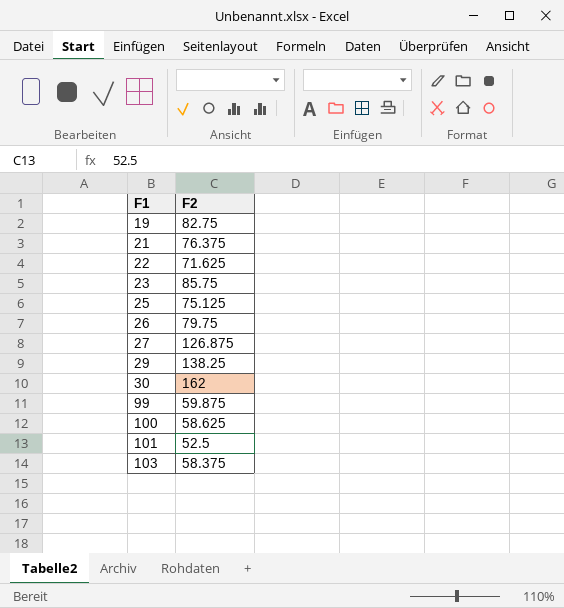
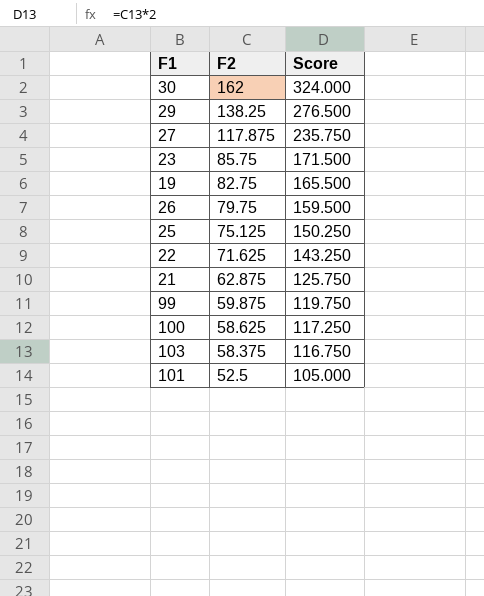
row order: F1 ascending -> F2 descending
column Score | formula: none -> [F2] * 2
27 | F2: 126.875 -> 117.875
21 | F2: 76.375 -> 62.875

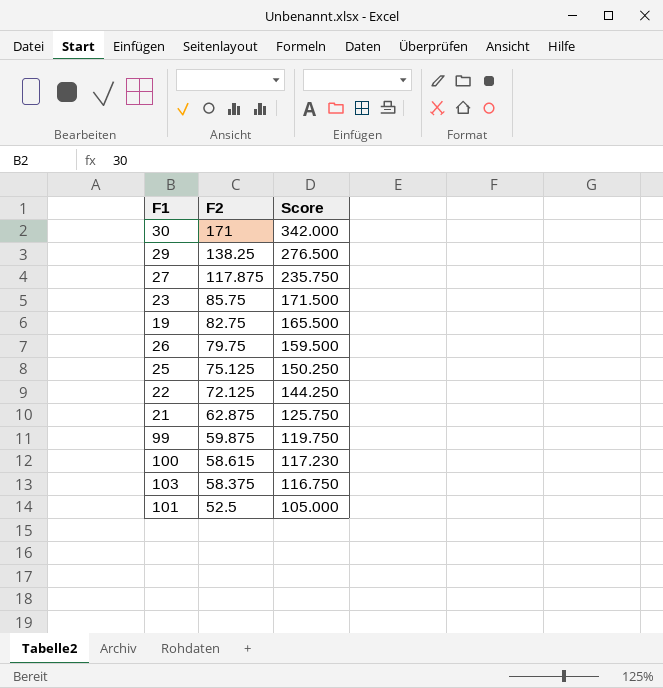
30 | F2: 162 -> 171
30 | Score: 324.000 -> 342.000
22 | F2: 71.625 -> 72.125
22 | Score: 143.250 -> 144.250
100 | F2: 58.625 -> 58.615
100 | Score: 117.250 -> 117.230

